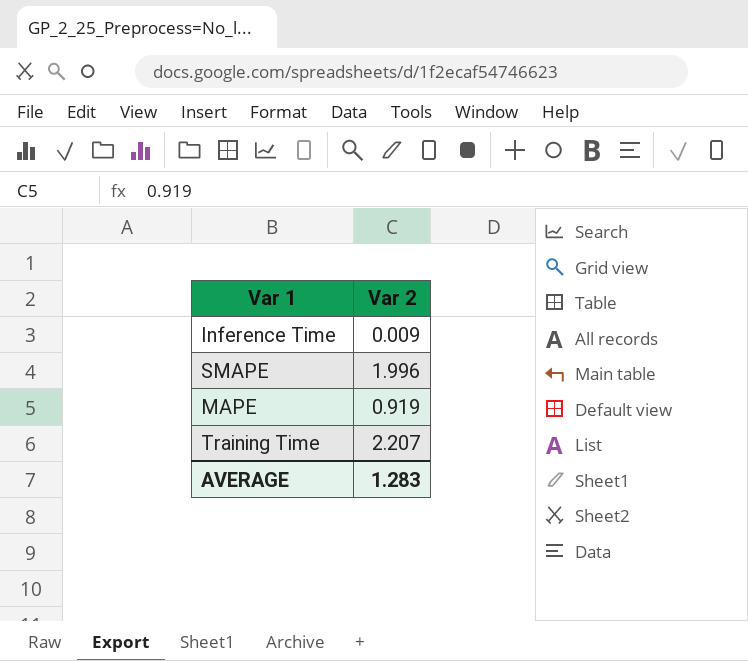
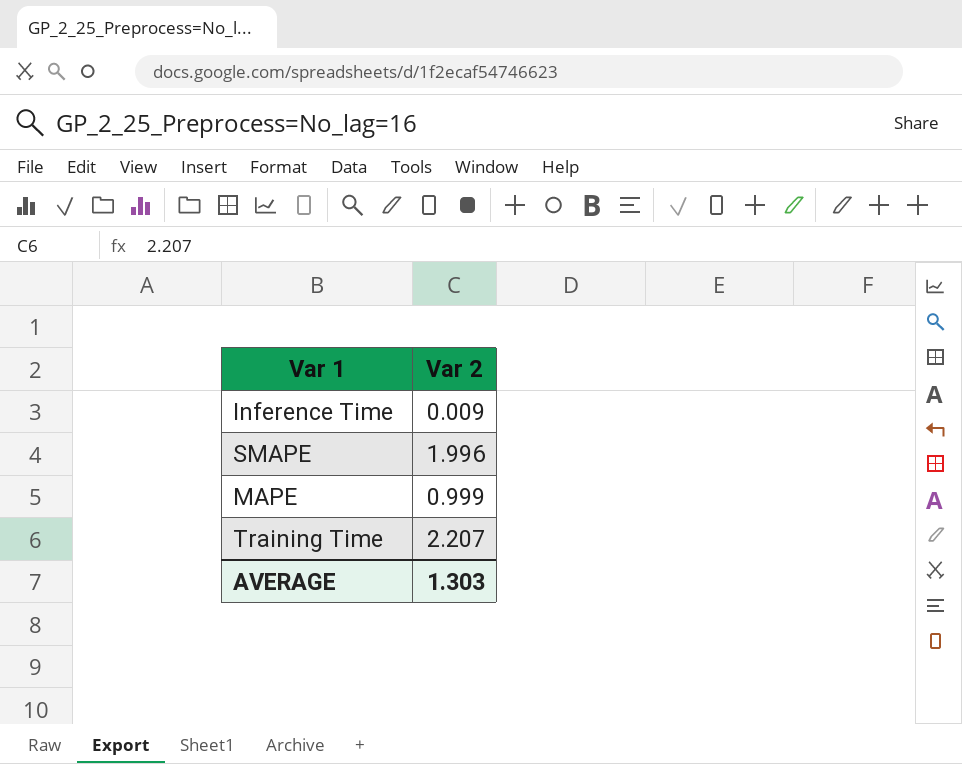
MAPE | Var 2: 0.919 -> 0.999
AVERAGE | Var 2: 1.283 -> 1.303

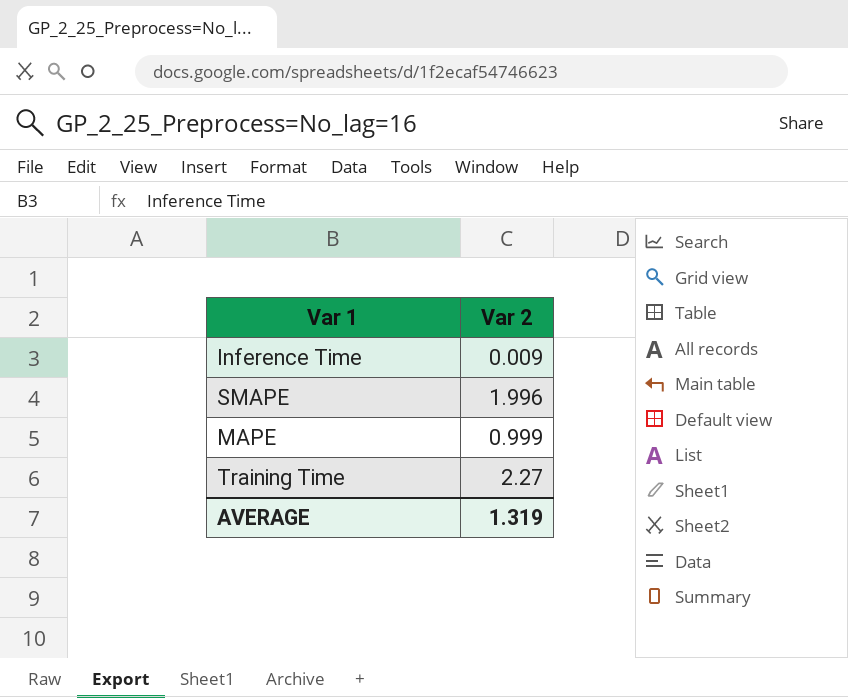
Training Time | Var 2: 2.207 -> 2.27
AVERAGE | Var 2: 1.303 -> 1.319

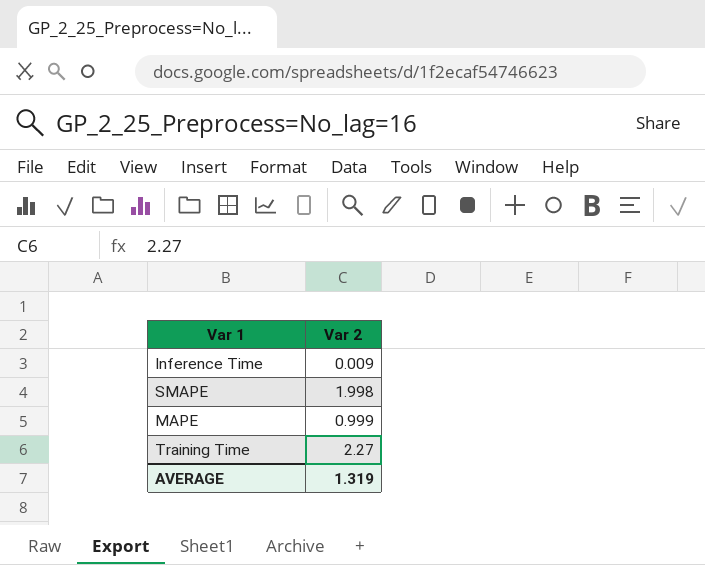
SMAPE | Var 2: 1.996 -> 1.998

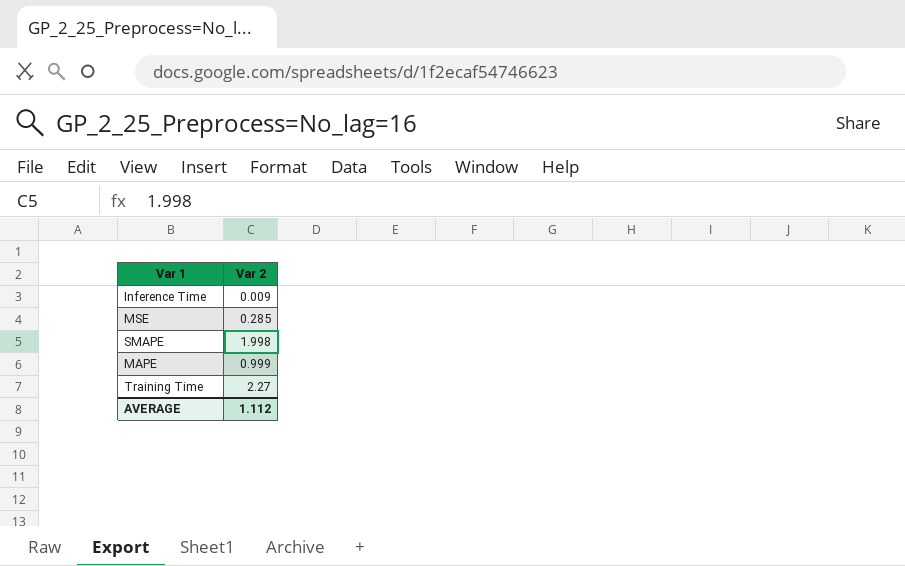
row MSE: none -> 0.285
AVERAGE | Var 2: 1.319 -> 1.112

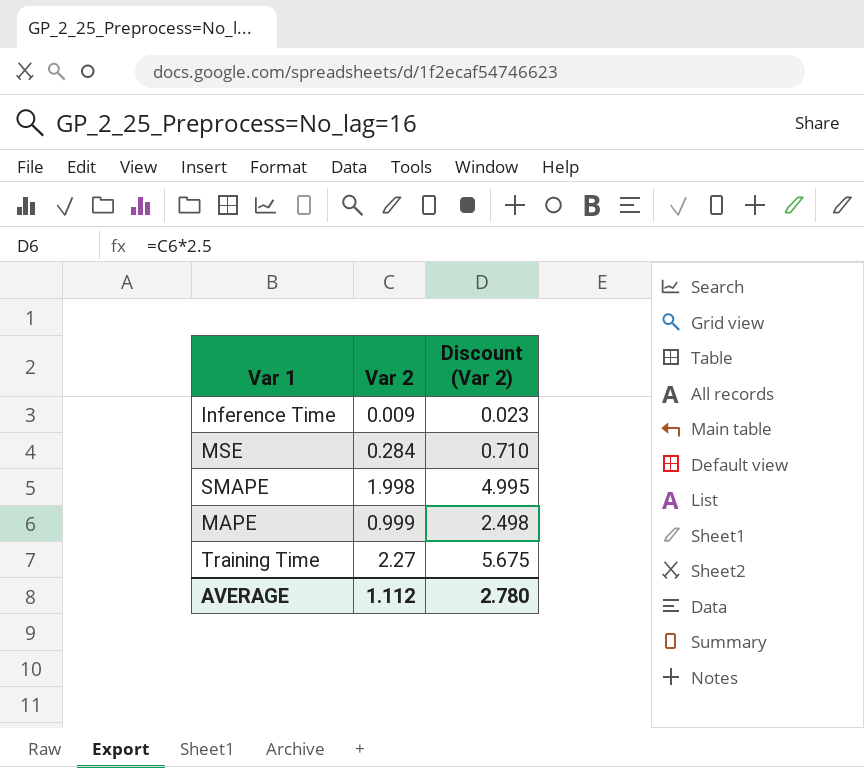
column Discount (Var 2) | formula: none -> [Var 2] * 2.5
MSE | Var 2: 0.285 -> 0.284

